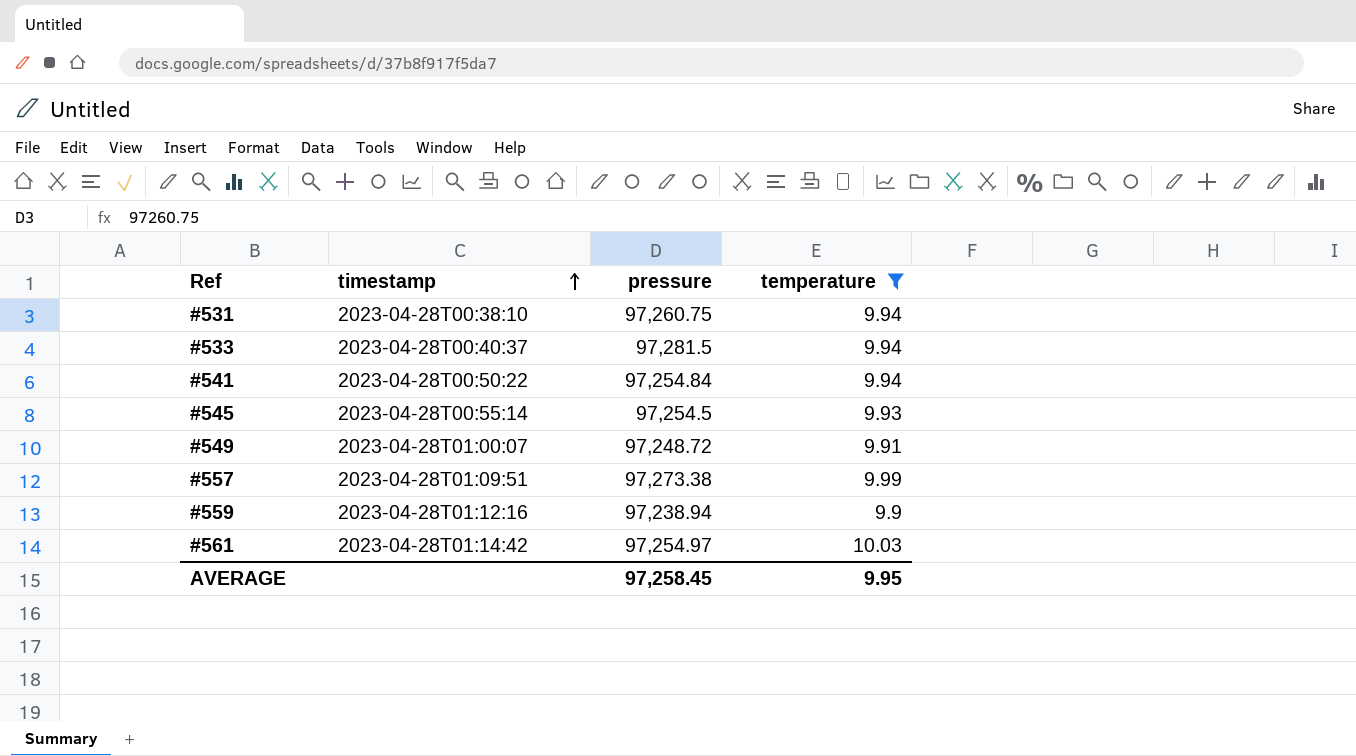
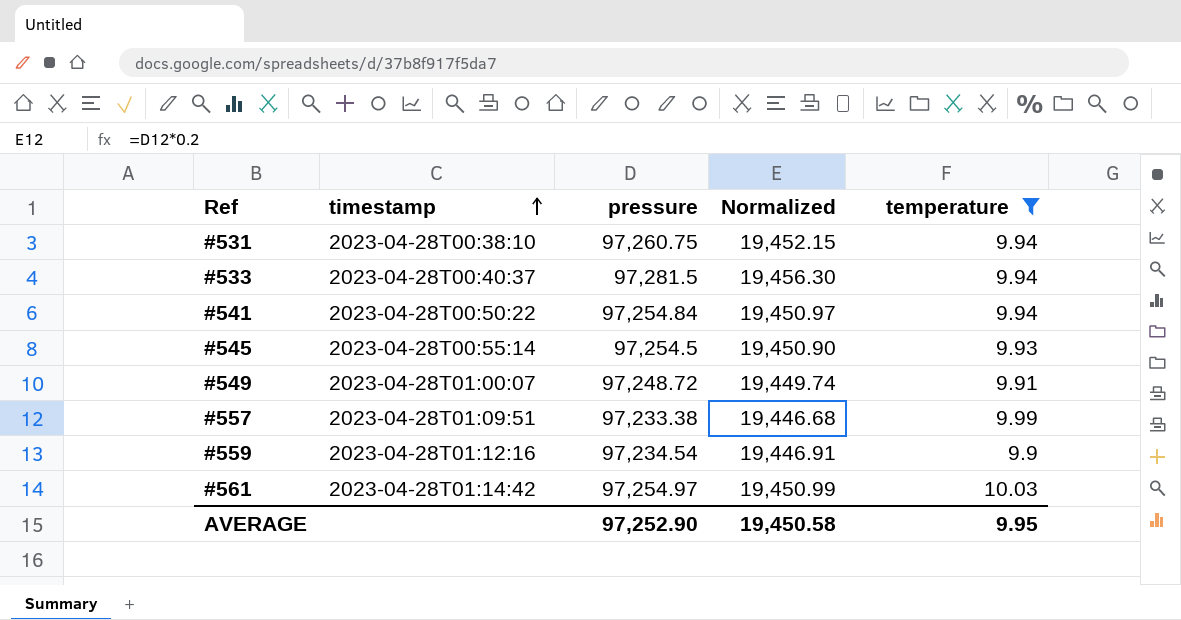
column Normalized | formula: none -> [pressure] * 0.2
#557 | pressure: 97,273.38 -> 97,233.38
#559 | pressure: 97,238.94 -> 97,234.54
AVERAGE | pressure: 97,258.45 -> 97,252.90

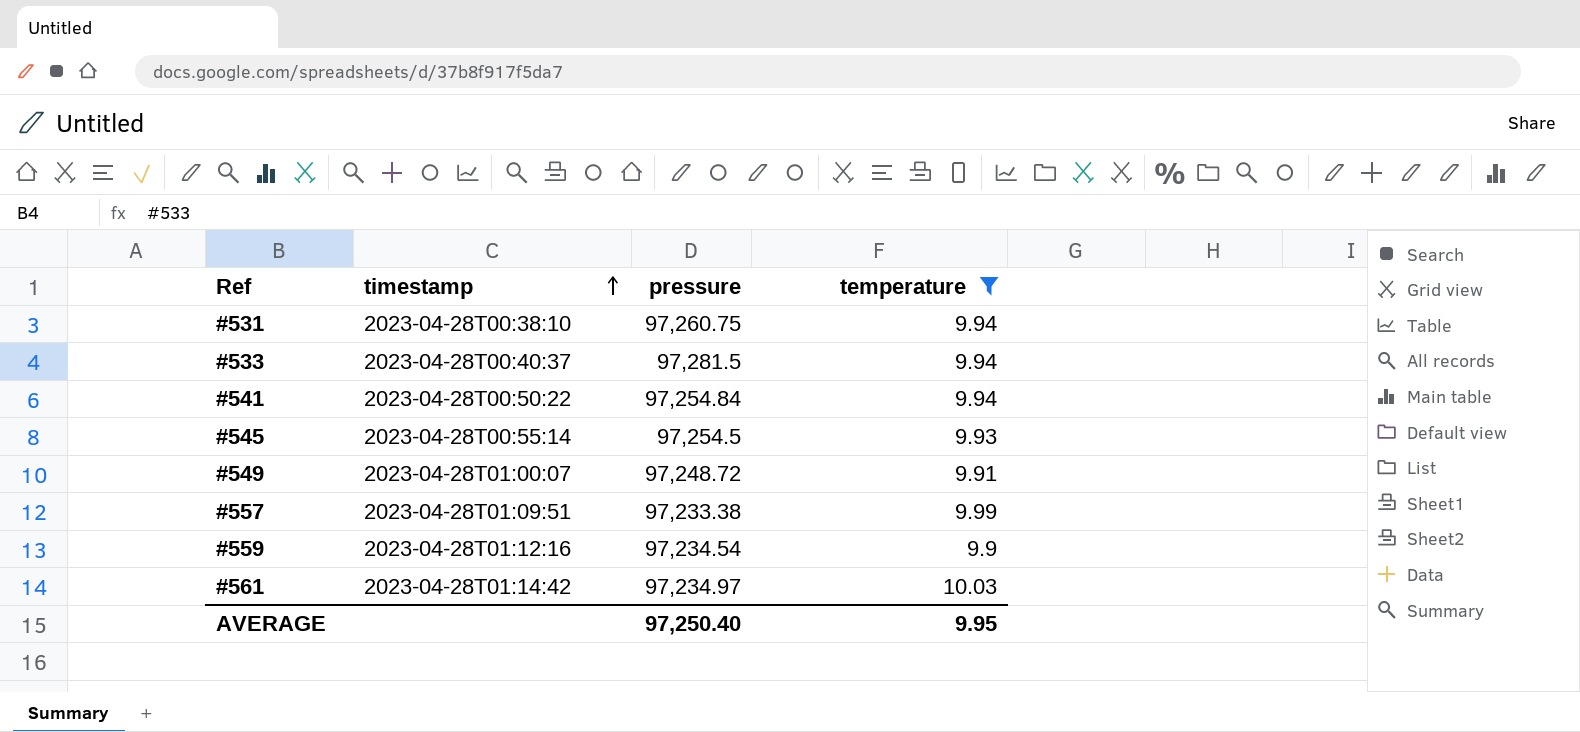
column Normalized | formula: [pressure] * 0.2 -> none
#561 | pressure: 97,254.97 -> 97,234.97
AVERAGE | pressure: 97,252.90 -> 97,250.40

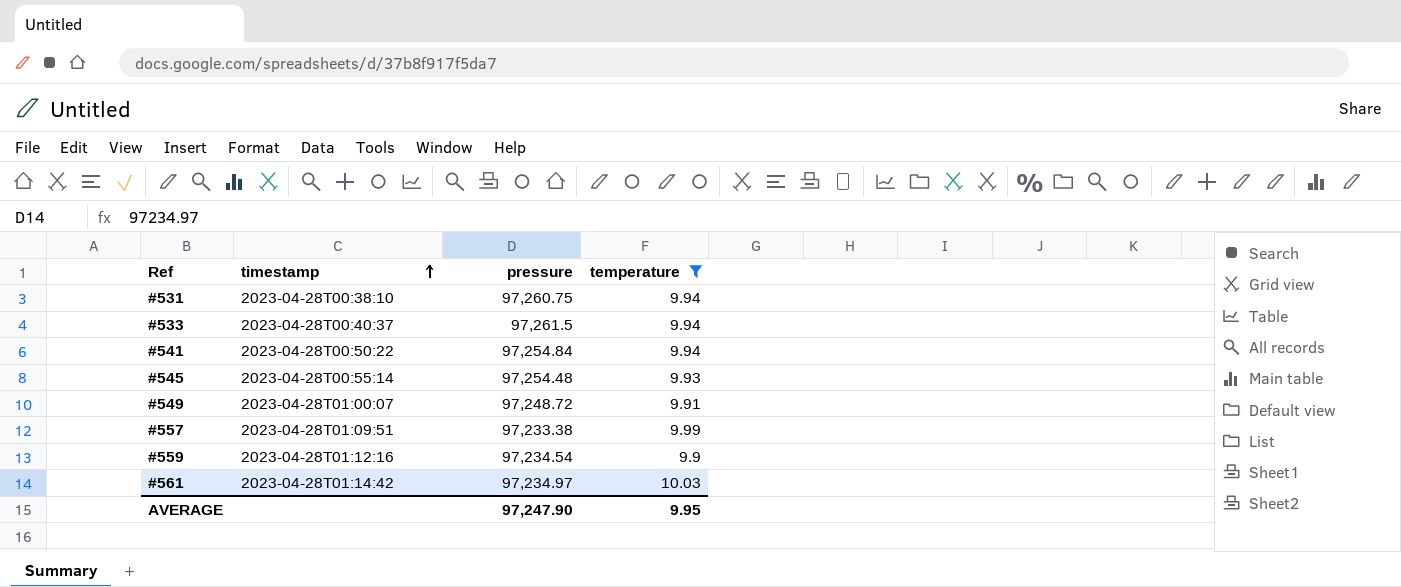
#533 | pressure: 97,281.5 -> 97,261.5
#545 | pressure: 97,254.5 -> 97,254.48
AVERAGE | pressure: 97,250.40 -> 97,247.90

